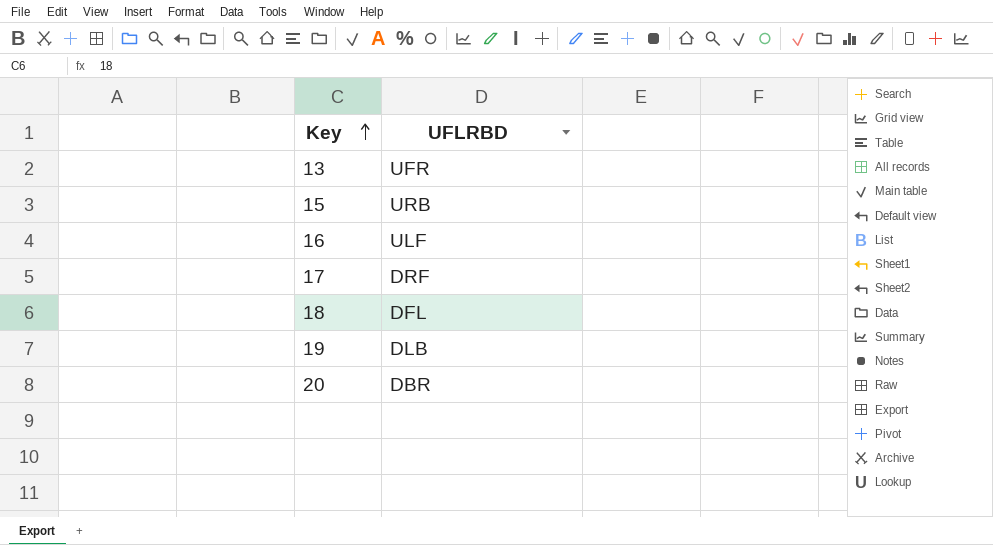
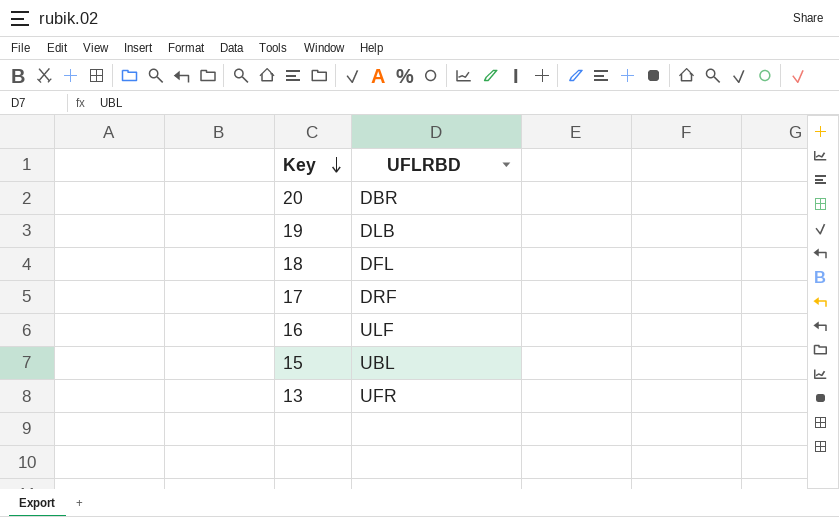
row order: Key ascending -> Key descending
15 | UFLRBD: URB -> UBL

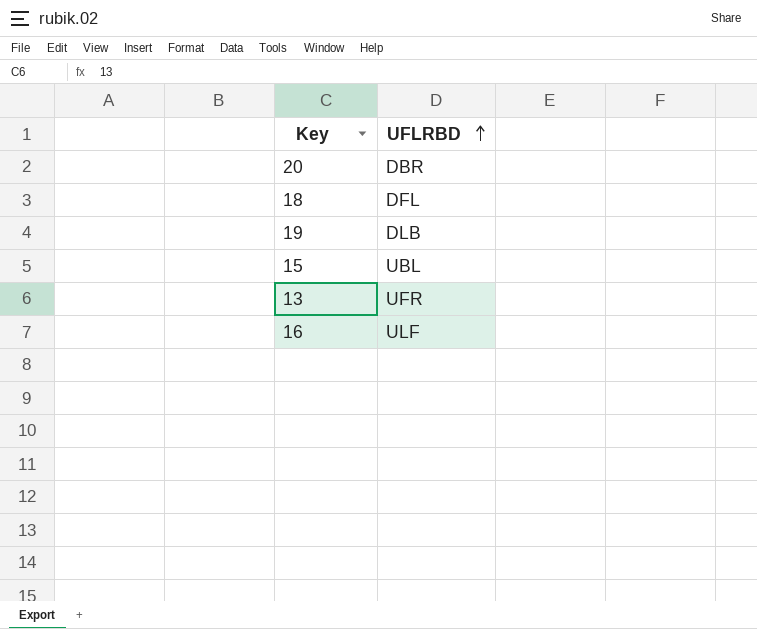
row order: Key descending -> UFLRBD ascending
row 17: DRF -> none

